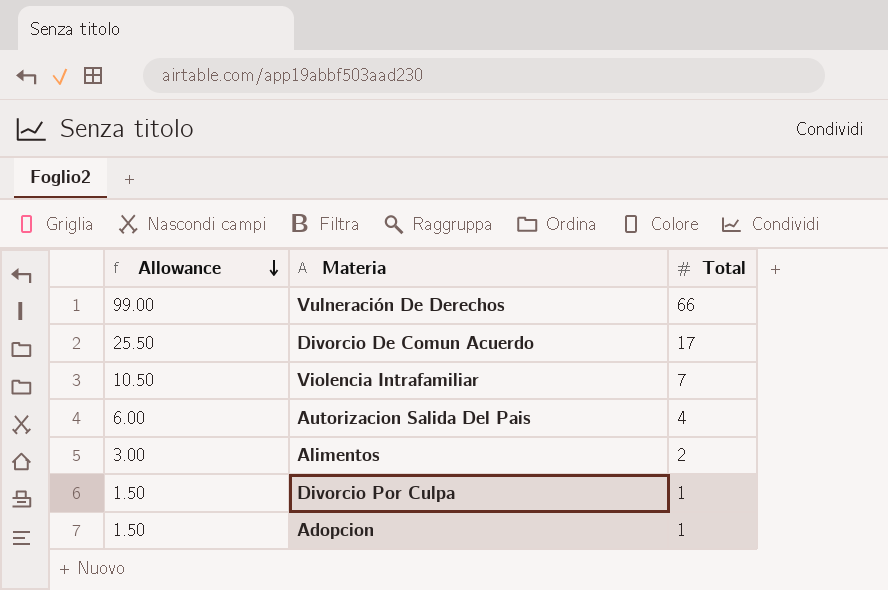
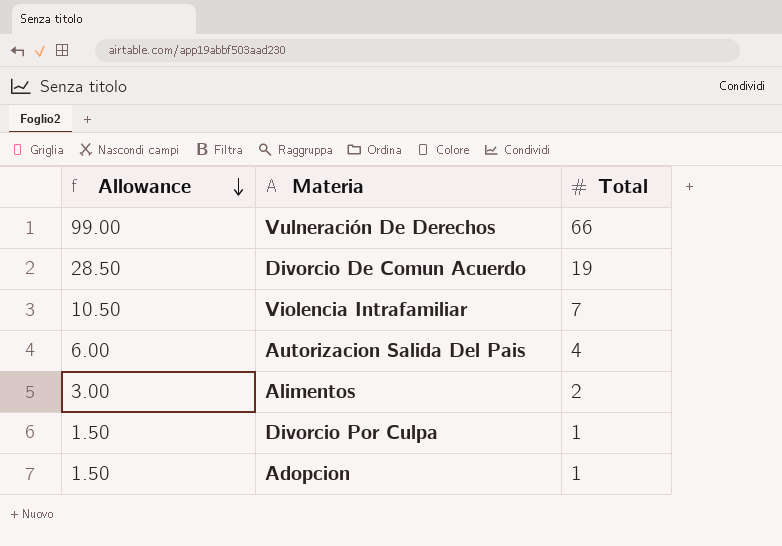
Divorcio De Comun Acuerdo | Allowance: 25.50 -> 28.50
Divorcio De Comun Acuerdo | Total: 17 -> 19

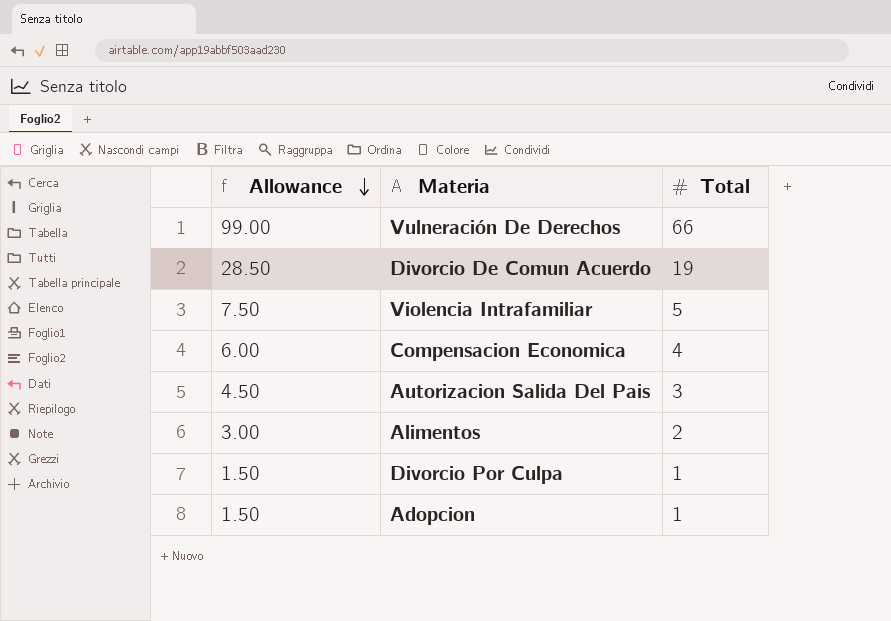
Violencia Intrafamiliar | Allowance: 10.50 -> 7.50
Violencia Intrafamiliar | Total: 7 -> 5
row Compensacion Economica: none -> 6.00 | 4
Autorizacion Salida Del Pais | Allowance: 6.00 -> 4.50
Autorizacion Salida Del Pais | Total: 4 -> 3

